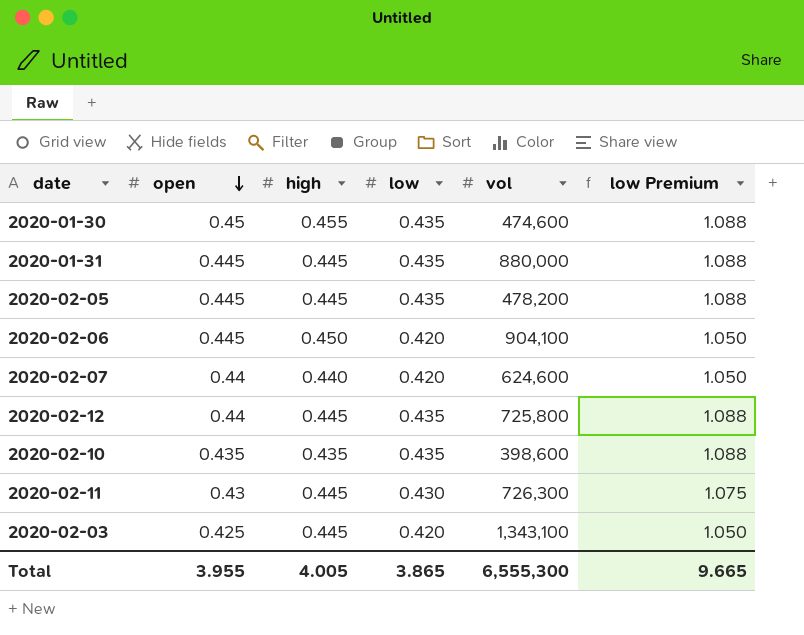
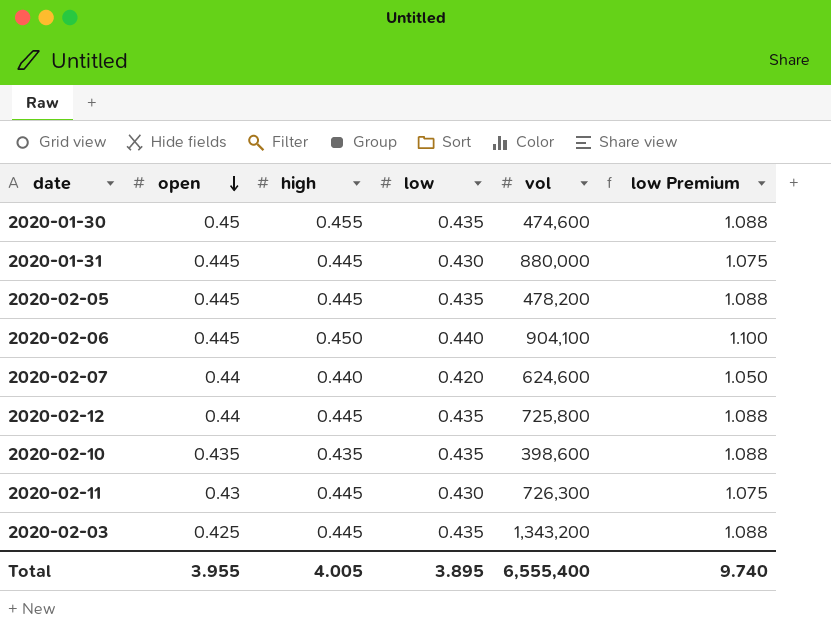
2020-01-31 | low: 0.435 -> 0.430
2020-01-31 | low Premium: 1.088 -> 1.075
2020-02-06 | low: 0.420 -> 0.440
2020-02-06 | low Premium: 1.050 -> 1.100
2020-02-03 | low: 0.420 -> 0.435
2020-02-03 | vol: 1,343,100 -> 1,343,200
2020-02-03 | low Premium: 1.050 -> 1.088
Total | low: 3.865 -> 3.895
Total | vol: 6,555,300 -> 6,555,400
Total | low Premium: 9.665 -> 9.740

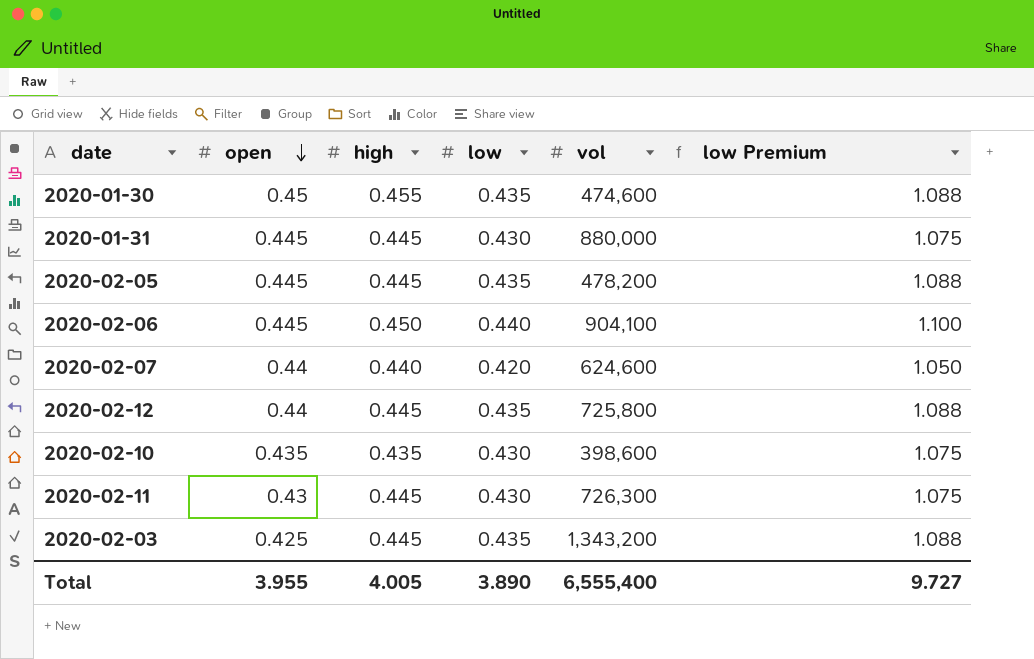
2020-02-10 | low: 0.435 -> 0.430
2020-02-10 | low Premium: 1.088 -> 1.075
Total | low: 3.895 -> 3.890
Total | low Premium: 9.740 -> 9.727

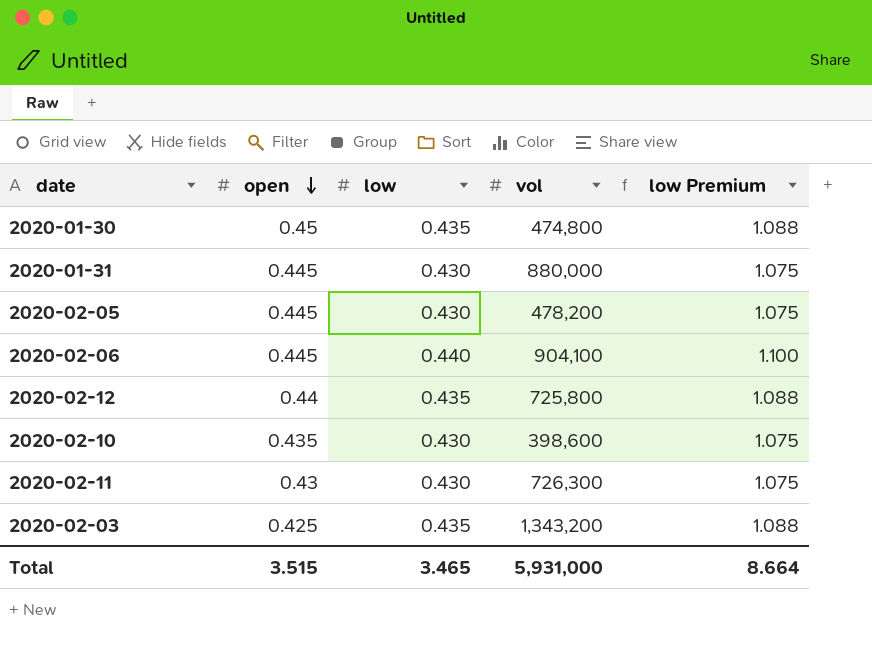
column high | position: 3 -> none
row 2020-02-07: 0.44 | 0.440 | 0.420 | 624,600 | 1.050 -> none
2020-01-30 | vol: 474,600 -> 474,800
2020-02-05 | low: 0.435 -> 0.430
2020-02-05 | low Premium: 1.088 -> 1.075
Total | open: 3.955 -> 3.515
Total | low: 3.890 -> 3.465
Total | vol: 6,555,400 -> 5,931,000
Total | low Premium: 9.727 -> 8.664

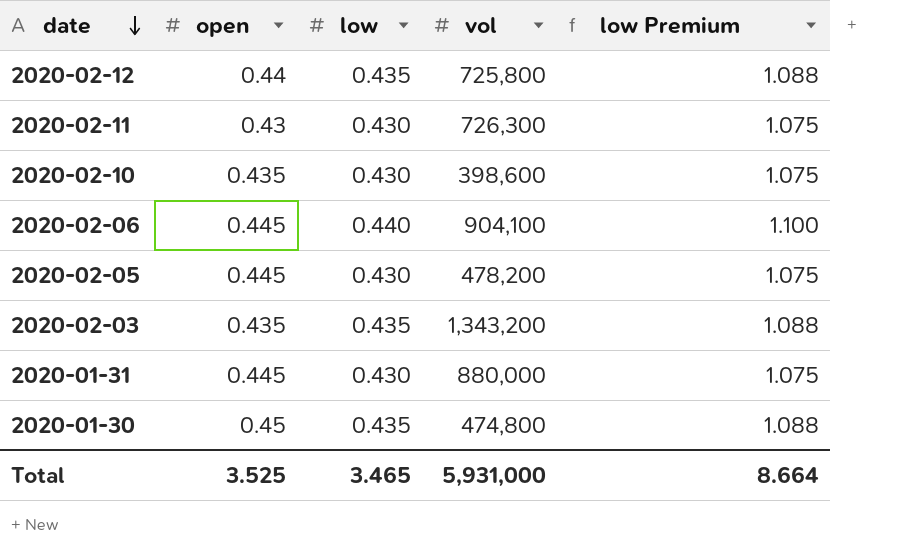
row order: open descending -> date descending
2020-02-03 | open: 0.425 -> 0.435
Total | open: 3.515 -> 3.525

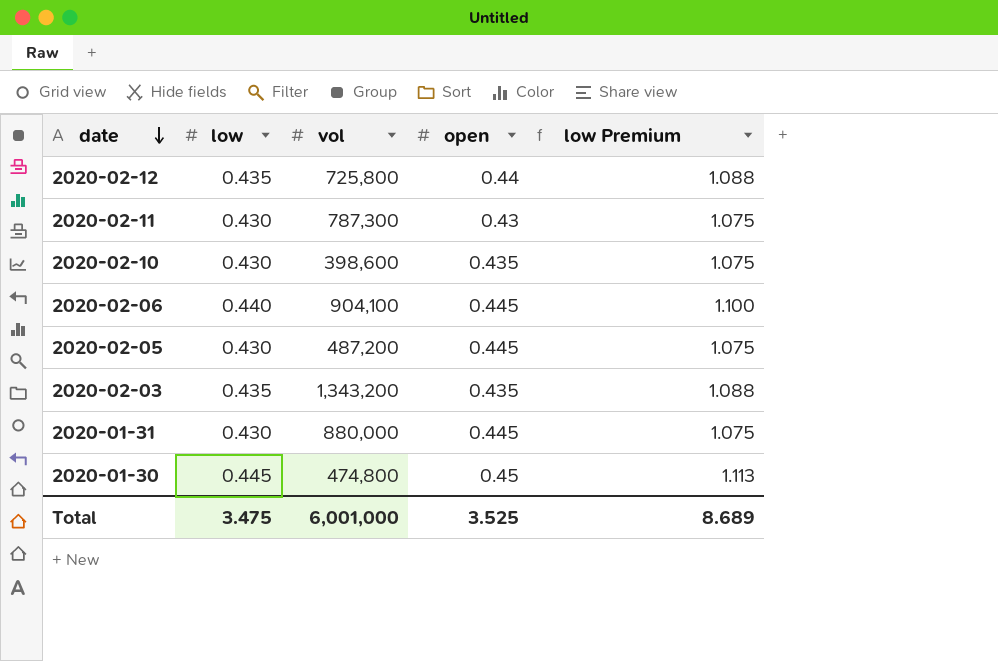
column open | position: 2 -> 4
2020-02-11 | vol: 726,300 -> 787,300
2020-02-05 | vol: 478,200 -> 487,200
2020-01-30 | low: 0.435 -> 0.445
2020-01-30 | low Premium: 1.088 -> 1.113
Total | low: 3.465 -> 3.475
Total | vol: 5,931,000 -> 6,001,000
Total | low Premium: 8.664 -> 8.689

